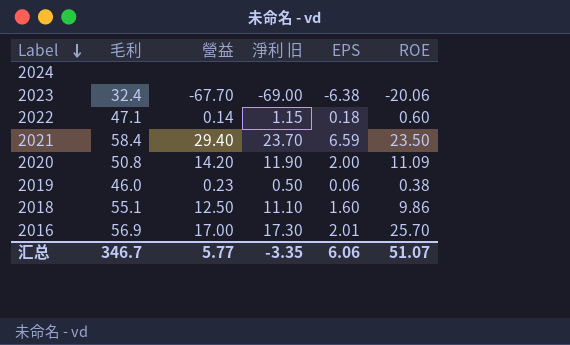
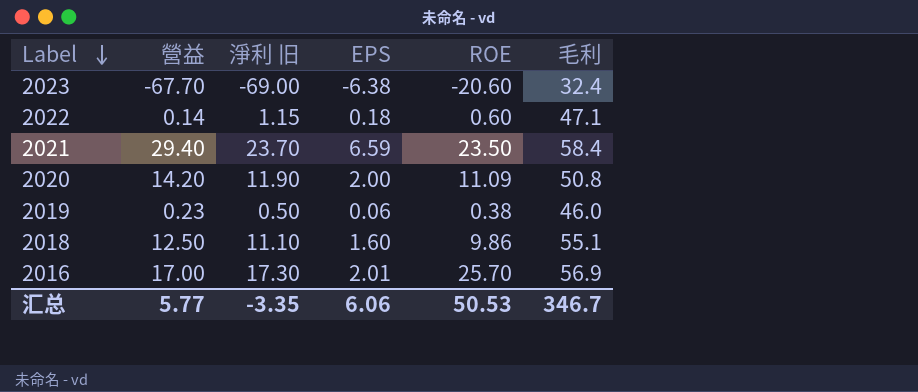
column 毛利 | position: 2 -> 6
row 2024: none | none | none | none | none -> none
2023 | ROE: -20.06 -> -20.60
汇总 | ROE: 51.07 -> 50.53

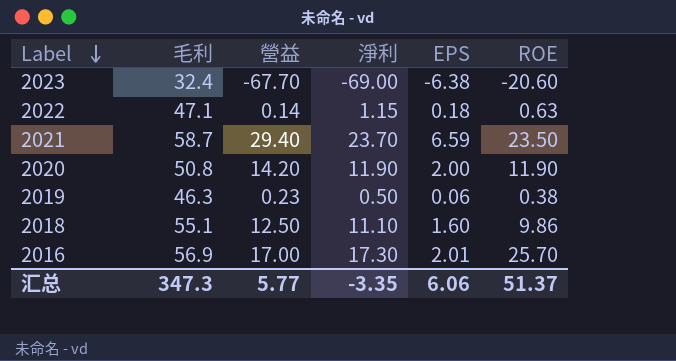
column 毛利 | position: 6 -> 2
column name: 淨利 旧 -> 淨利
2022 | ROE: 0.60 -> 0.63
2021 | 毛利: 58.4 -> 58.7
2020 | ROE: 11.09 -> 11.90
2019 | 毛利: 46.0 -> 46.3
汇总 | 毛利: 346.7 -> 347.3
汇总 | ROE: 50.53 -> 51.37

